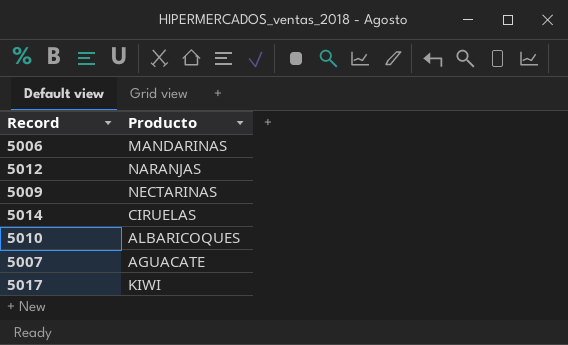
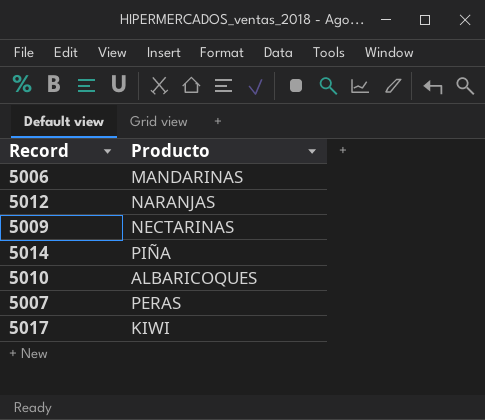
5014 | Producto: CIRUELAS -> PIÑA
5007 | Producto: AGUACATE -> PERAS

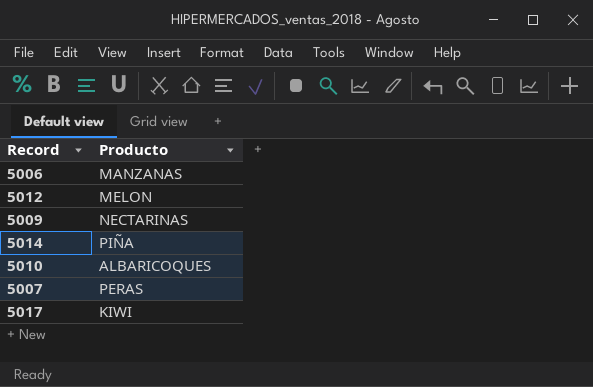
5006 | Producto: MANDARINAS -> MANZANAS
5012 | Producto: NARANJAS -> MELON

